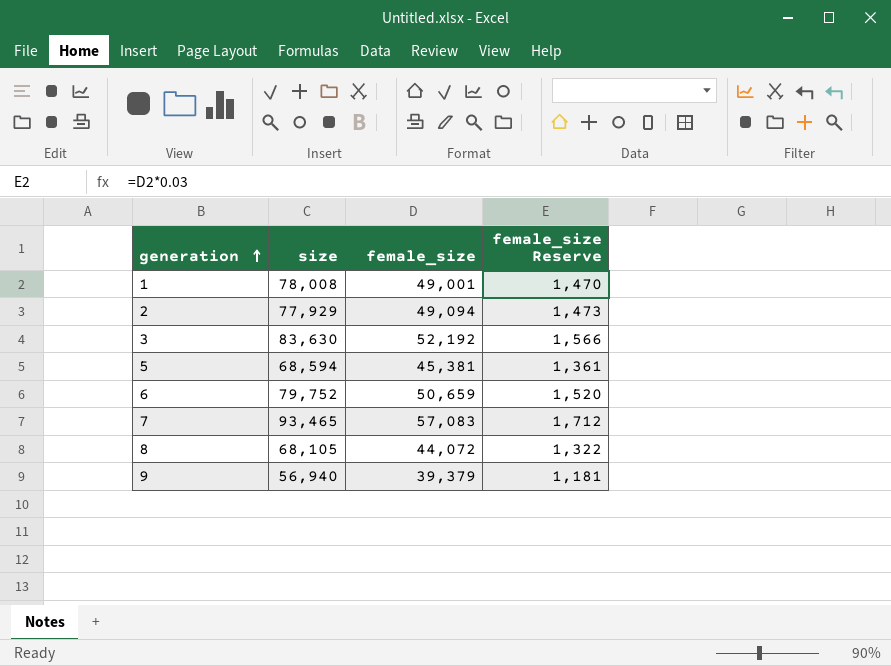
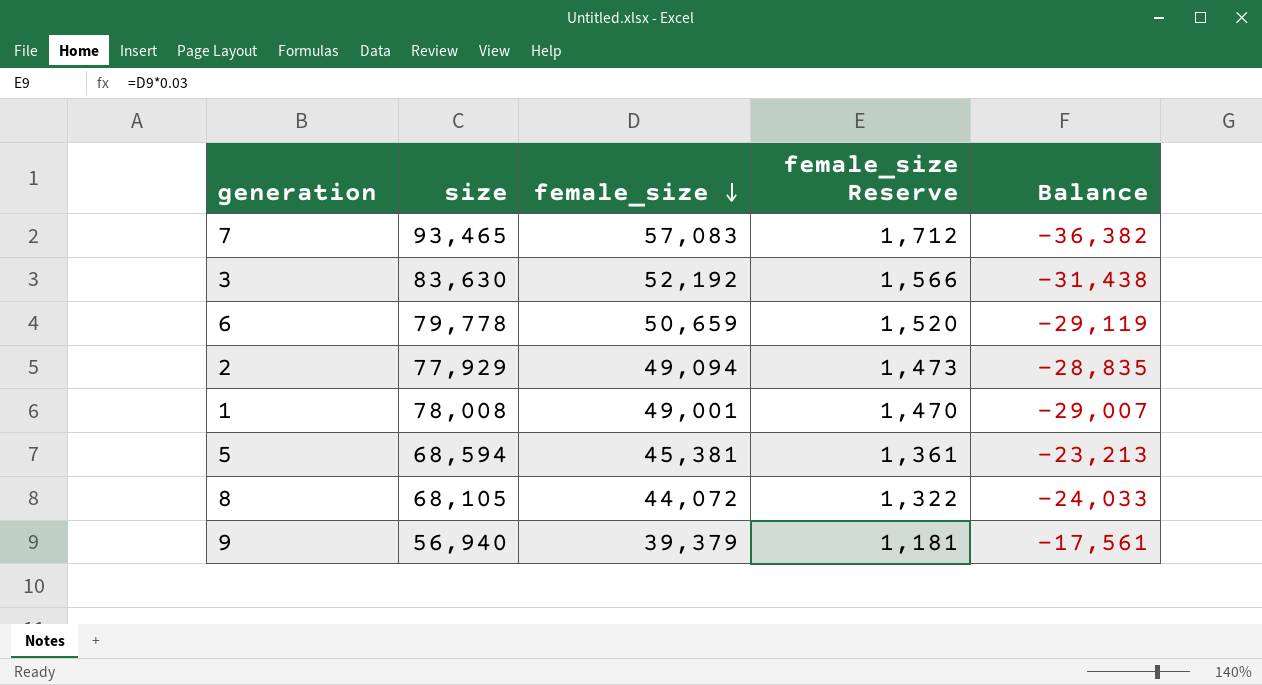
row order: generation ascending -> female_size descending
column Balance | formula: none -> [female_size] - [size]
6 | size: 79,752 -> 79,778

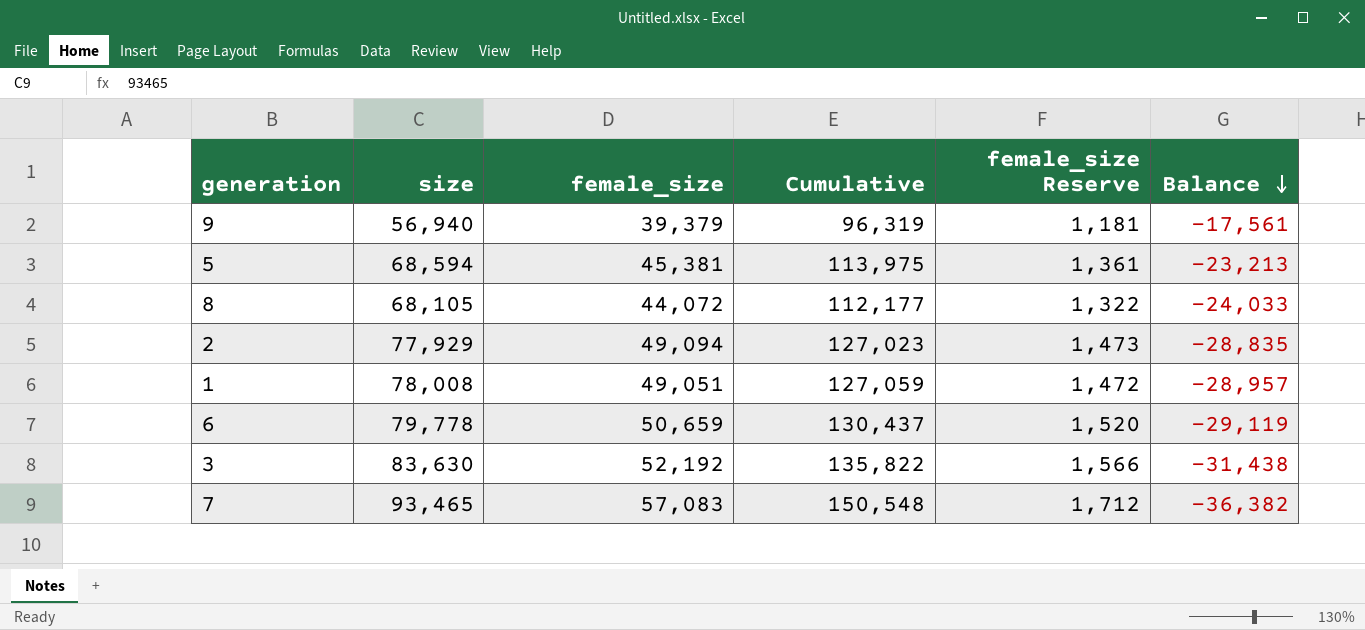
row order: female_size descending -> Balance descending
column Cumulative | formula: none -> [size] + [female_size]
1 | female_size: 49,001 -> 49,051
1 | female_size Reserve: 1,470 -> 1,472
1 | Balance: -29,007 -> -28,957

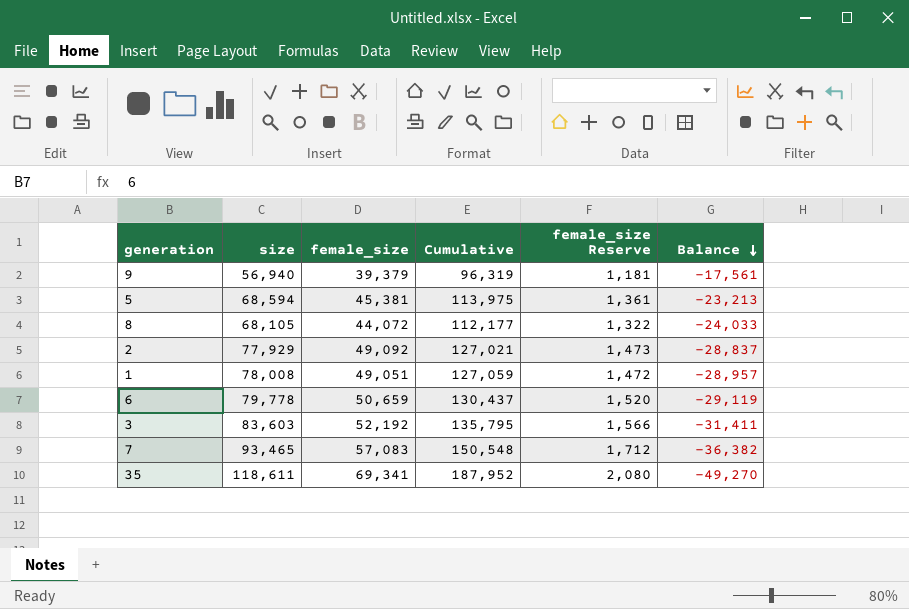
2 | female_size: 49,094 -> 49,092
2 | Cumulative: 127,023 -> 127,021
2 | Balance: -28,835 -> -28,837
3 | size: 83,630 -> 83,603
3 | Cumulative: 135,822 -> 135,795
3 | Balance: -31,438 -> -31,411
row 35: none -> 118,611 | 69,341 | 187,952 | 2,080 | -49,270

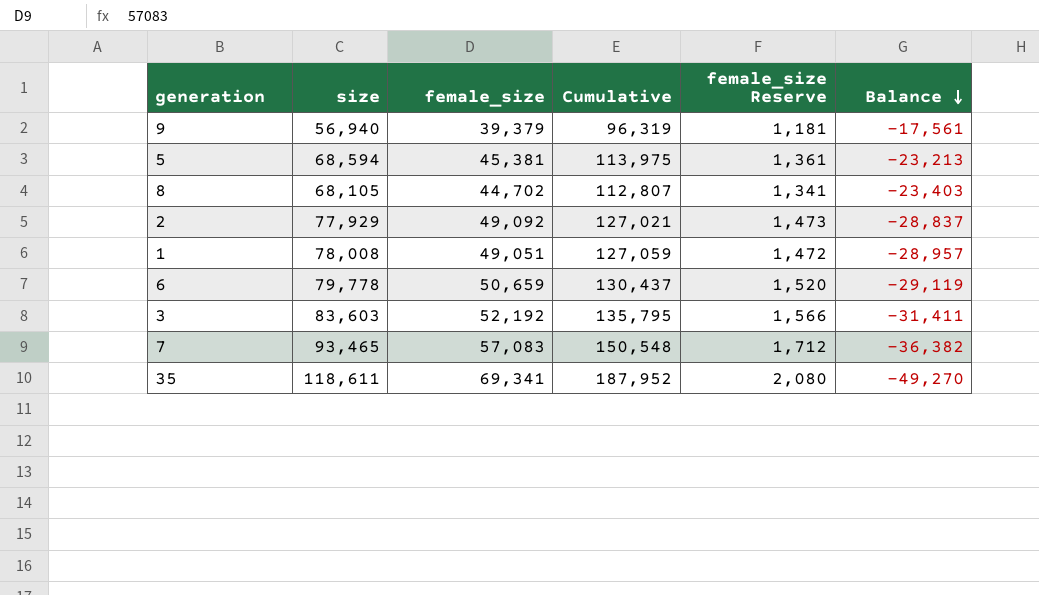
8 | female_size: 44,072 -> 44,702
8 | Cumulative: 112,177 -> 112,807
8 | female_size Reserve: 1,322 -> 1,341
8 | Balance: -24,033 -> -23,403

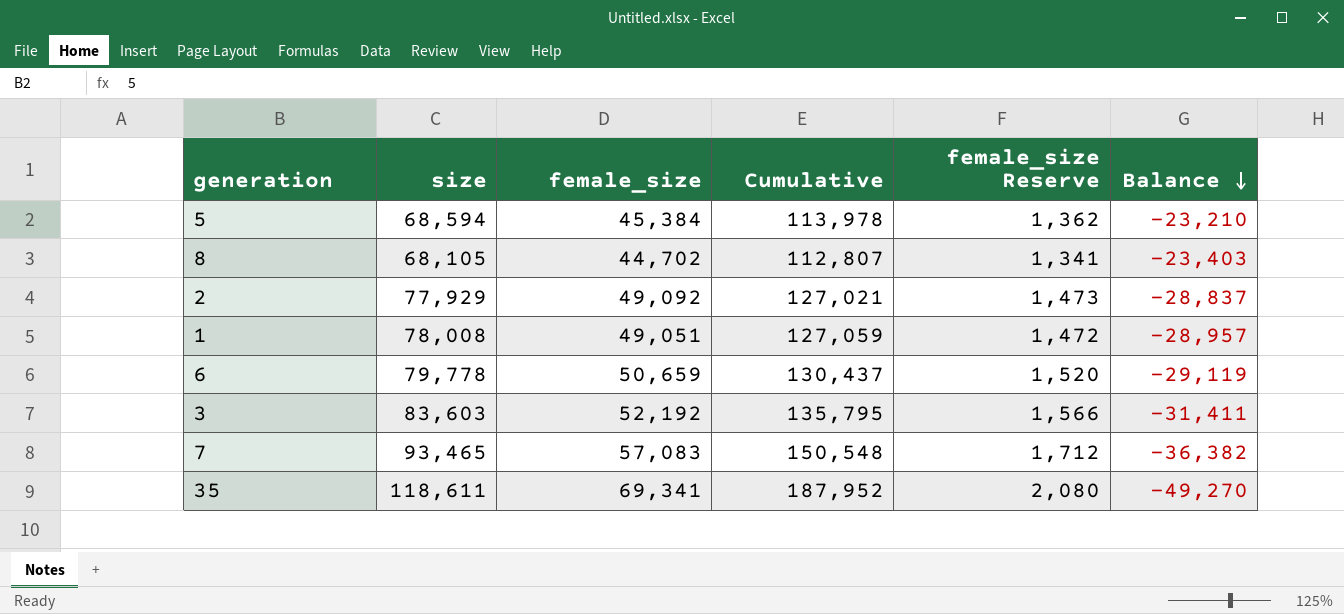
row 9: 56,940 | 39,379 | 96,319 | 1,181 | -17,561 -> none
5 | female_size: 45,381 -> 45,384
5 | Cumulative: 113,975 -> 113,978
5 | female_size Reserve: 1,361 -> 1,362
5 | Balance: -23,213 -> -23,210

